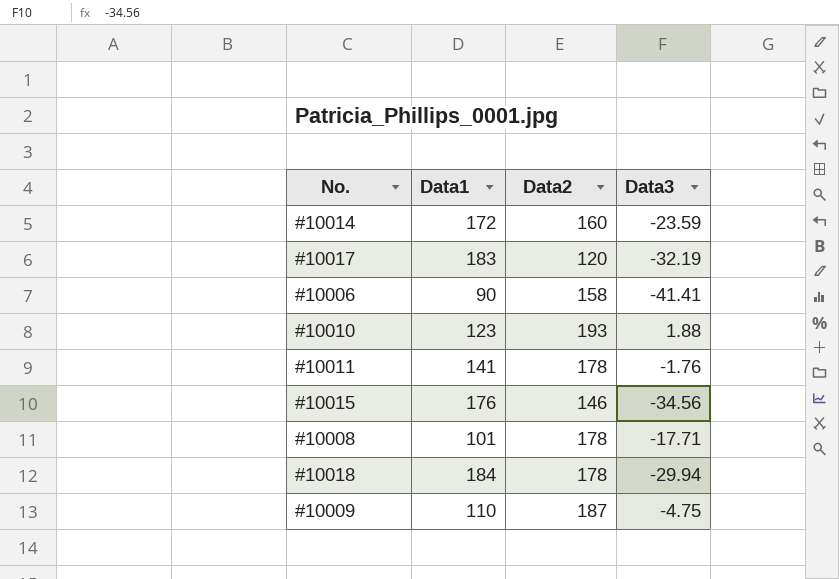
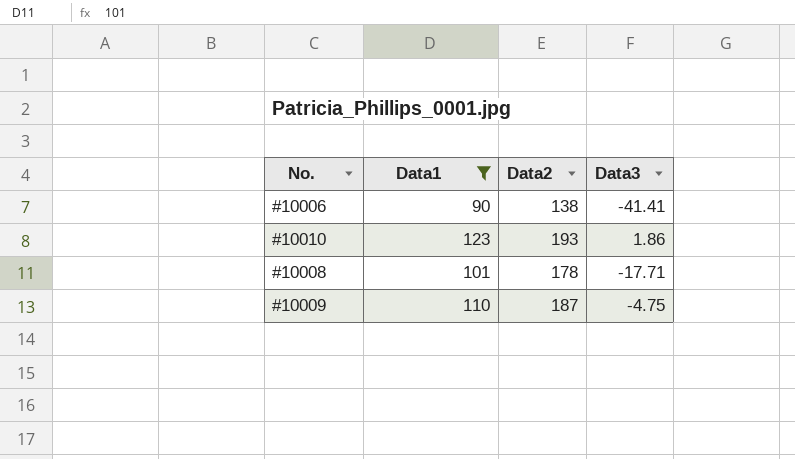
filter: none -> Data1 <= 123
#10006 | Data2: 158 -> 138
#10010 | Data3: 1.88 -> 1.86

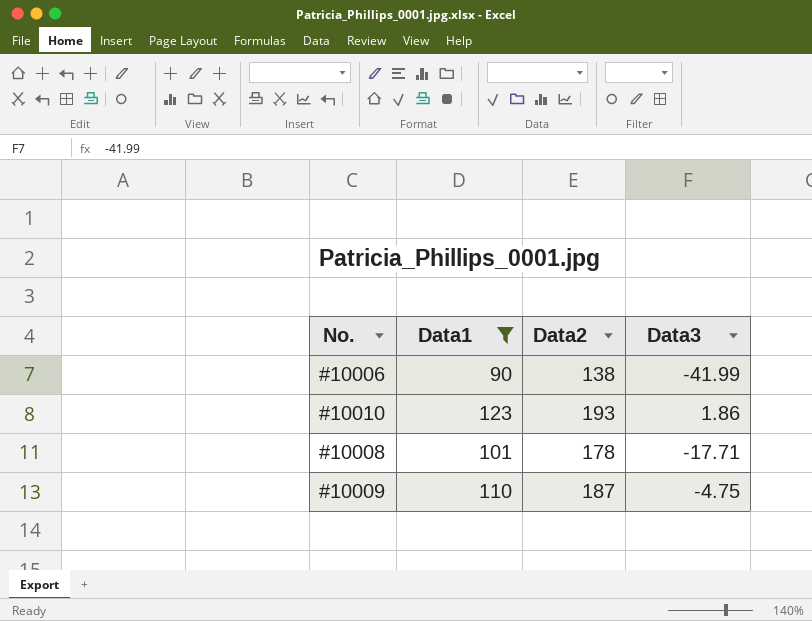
#10006 | Data3: -41.41 -> -41.99

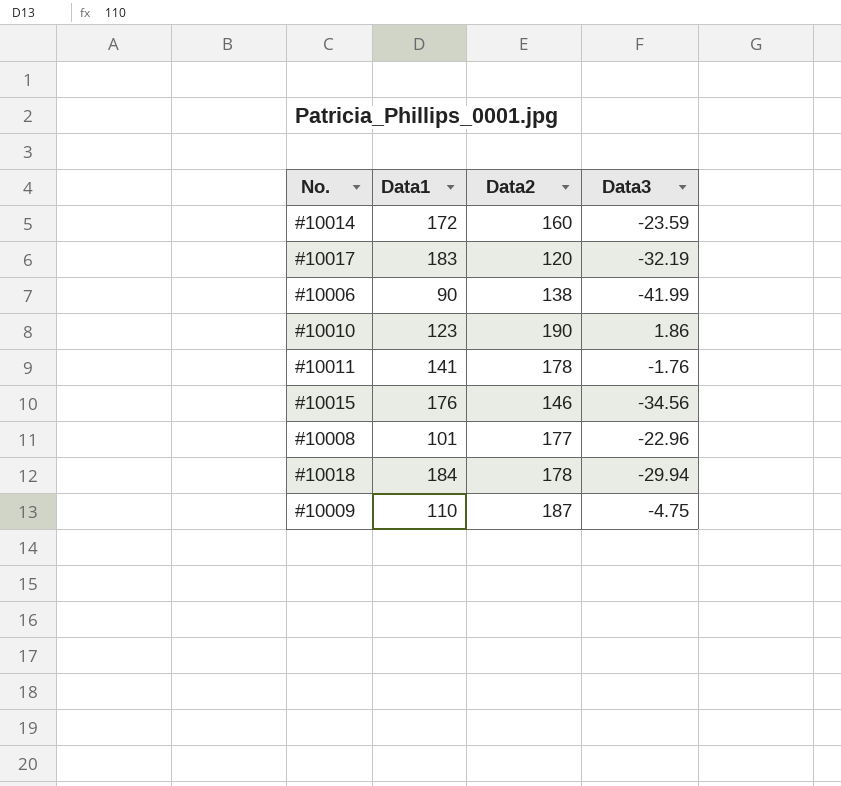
filter: Data1 <= 123 -> none
#10010 | Data2: 193 -> 190
#10008 | Data2: 178 -> 177
#10008 | Data3: -17.71 -> -22.96

